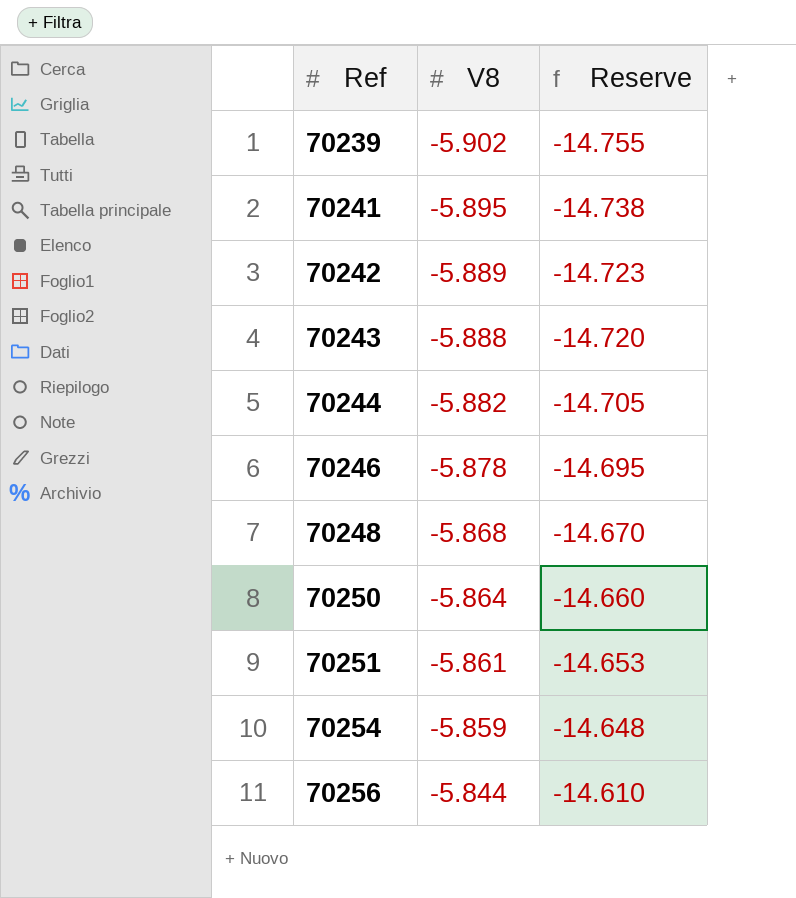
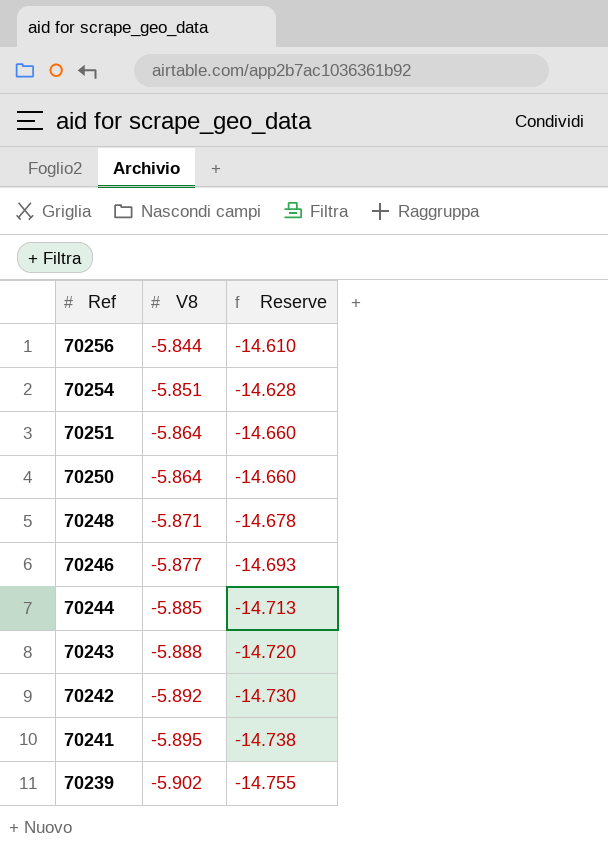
row order: Ref ascending -> Ref descending
70254 | V8: -5.859 -> -5.851
70254 | Reserve: -14.648 -> -14.628
70251 | V8: -5.861 -> -5.864
70251 | Reserve: -14.653 -> -14.660
70248 | V8: -5.868 -> -5.871
70248 | Reserve: -14.670 -> -14.678
70246 | V8: -5.878 -> -5.877
70246 | Reserve: -14.695 -> -14.693
70244 | V8: -5.882 -> -5.885
70244 | Reserve: -14.705 -> -14.713
70242 | V8: -5.889 -> -5.892
70242 | Reserve: -14.723 -> -14.730

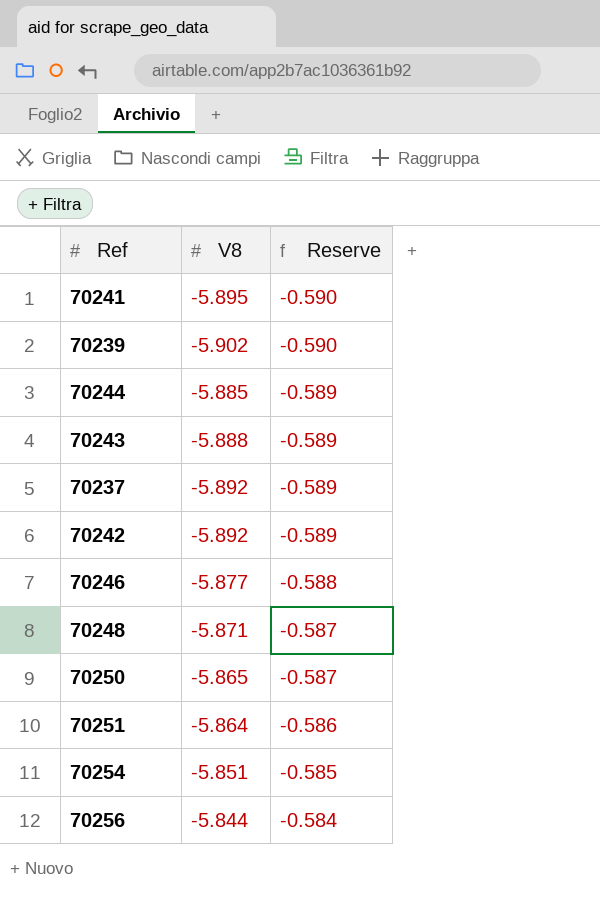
row order: Ref descending -> Reserve ascending
column Reserve | formula: [V8] * 2.5 -> [V8] * 0.1
row 70237: none -> -5.892 | -0.589
70250 | V8: -5.864 -> -5.865

